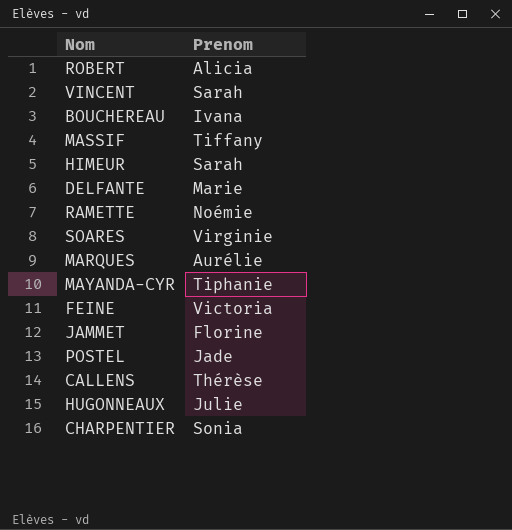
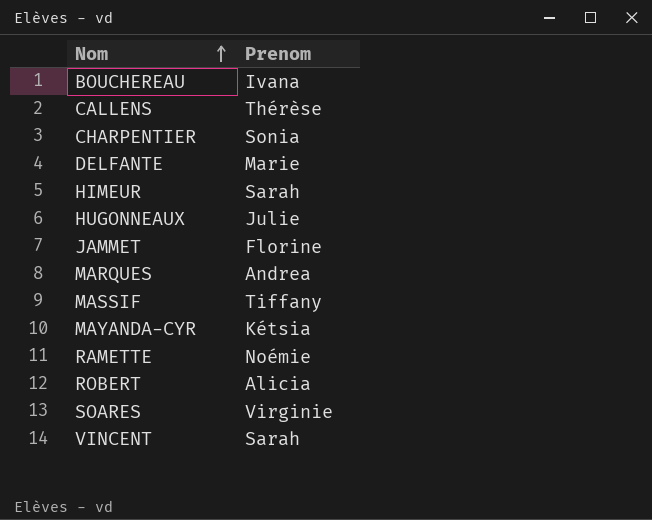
row order: none -> Nom ascending
row FEINE: Victoria -> none
row POSTEL: Jade -> none
MARQUES | Prenom: Aurélie -> Andrea
MAYANDA-CYR | Prenom: Tiphanie -> Kétsia

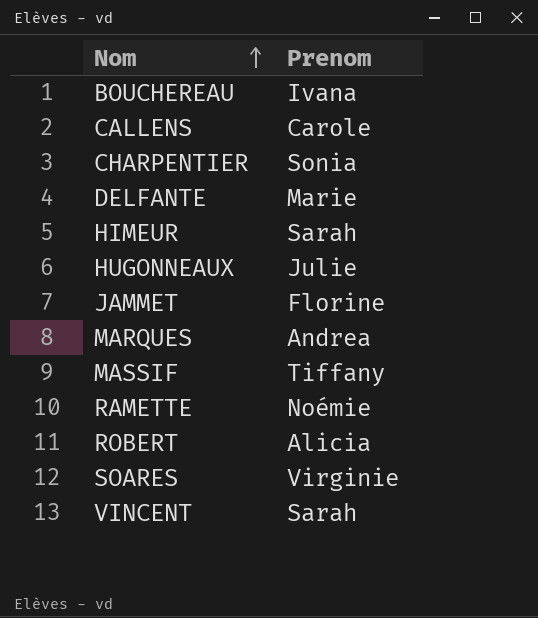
row MAYANDA-CYR: Kétsia -> none
CALLENS | Prenom: Thérèse -> Carole

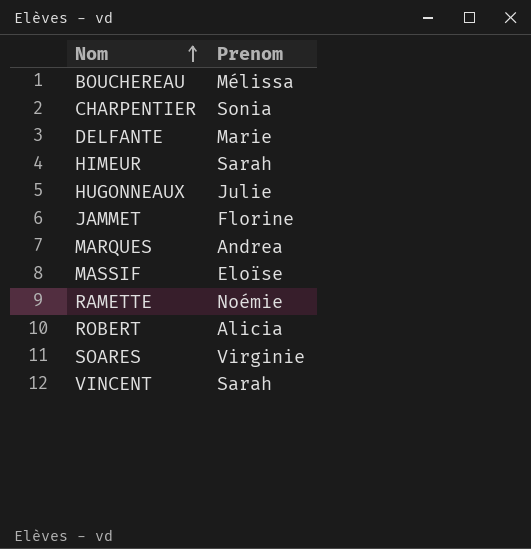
row CALLENS: Carole -> none
BOUCHEREAU | Prenom: Ivana -> Mélissa
MASSIF | Prenom: Tiffany -> Eloïse

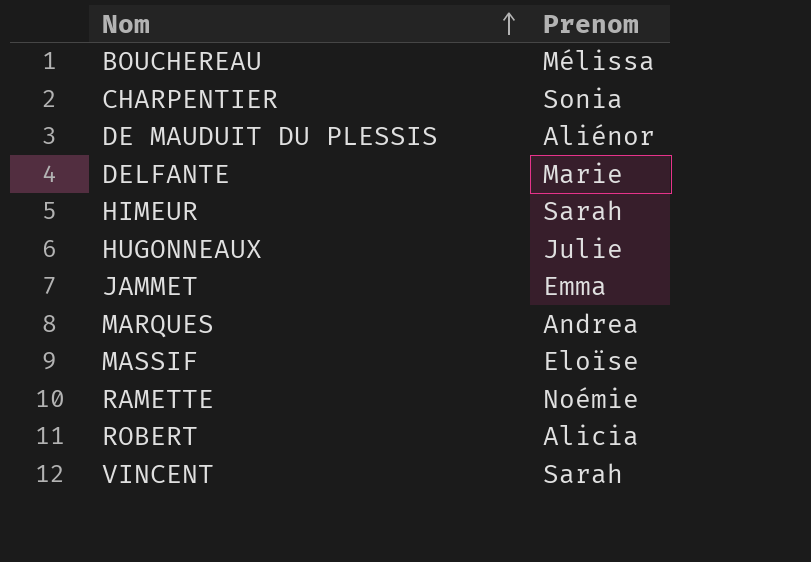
row SOARES: Virginie -> none
row DE MAUDUIT DU PLESSIS: none -> Aliénor
JAMMET | Prenom: Florine -> Emma

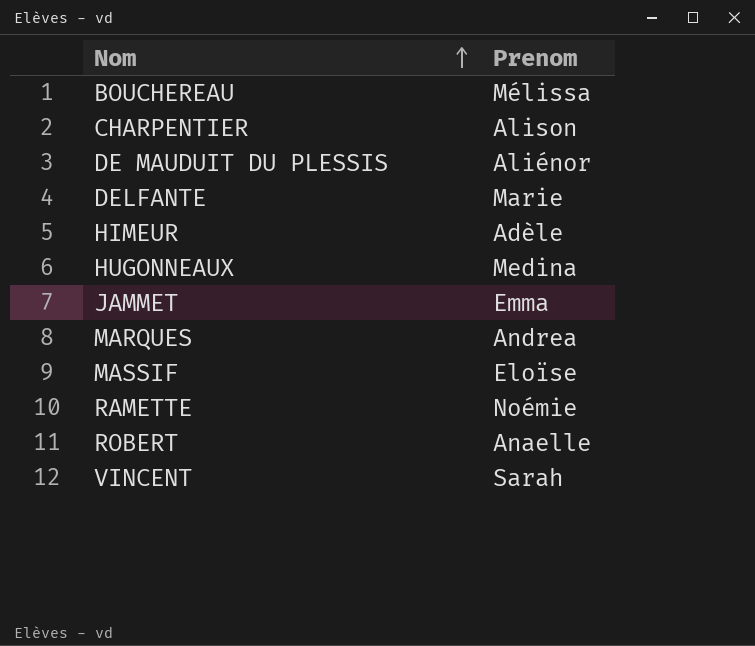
CHARPENTIER | Prenom: Sonia -> Alison
HIMEUR | Prenom: Sarah -> Adèle
HUGONNEAUX | Prenom: Julie -> Medina
ROBERT | Prenom: Alicia -> Anaelle

